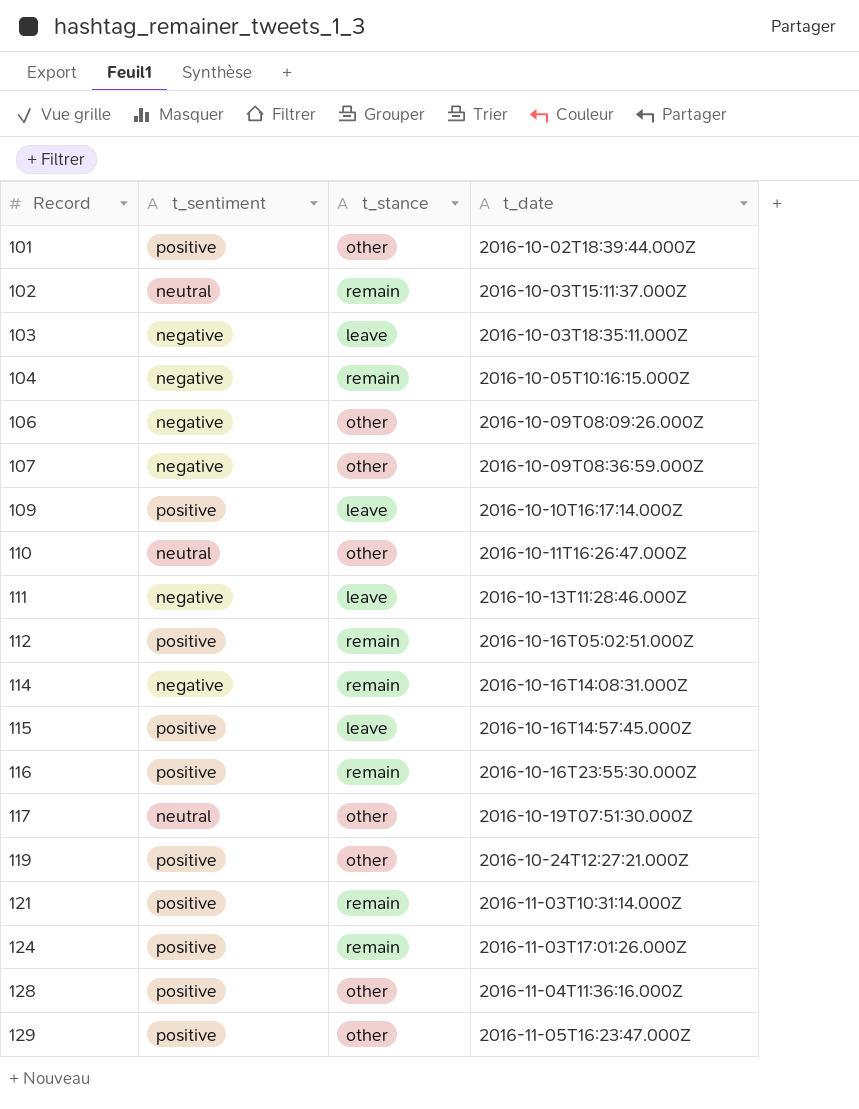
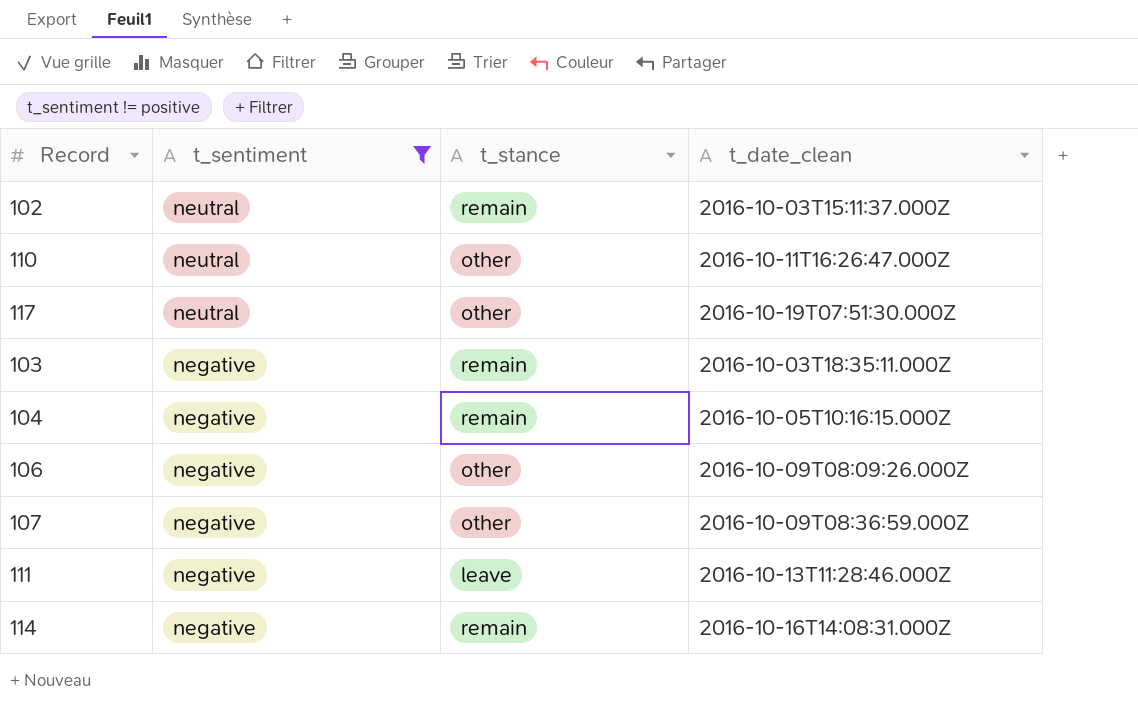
filter: none -> t_sentiment != positive
row order: Record ascending -> t_sentiment descending
column name: t_date -> t_date_clean
103 | t_stance: leave -> remain

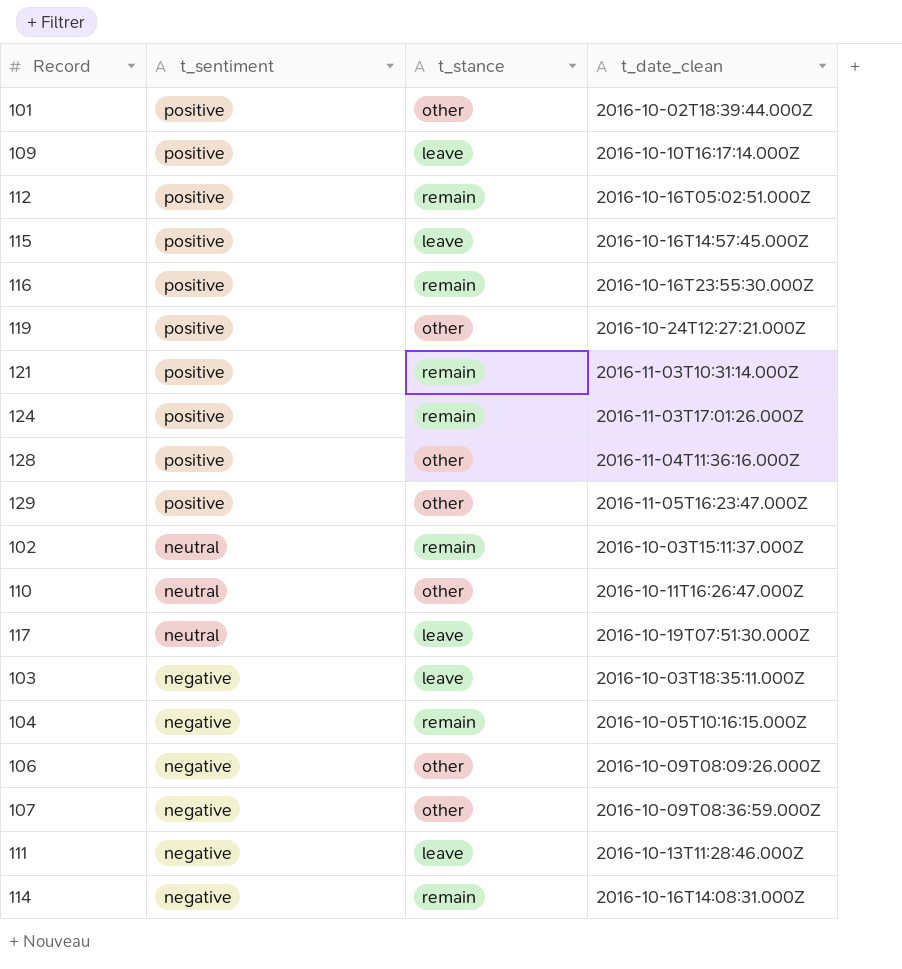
filter: t_sentiment != positive -> none
117 | t_stance: other -> leave
103 | t_stance: remain -> leave

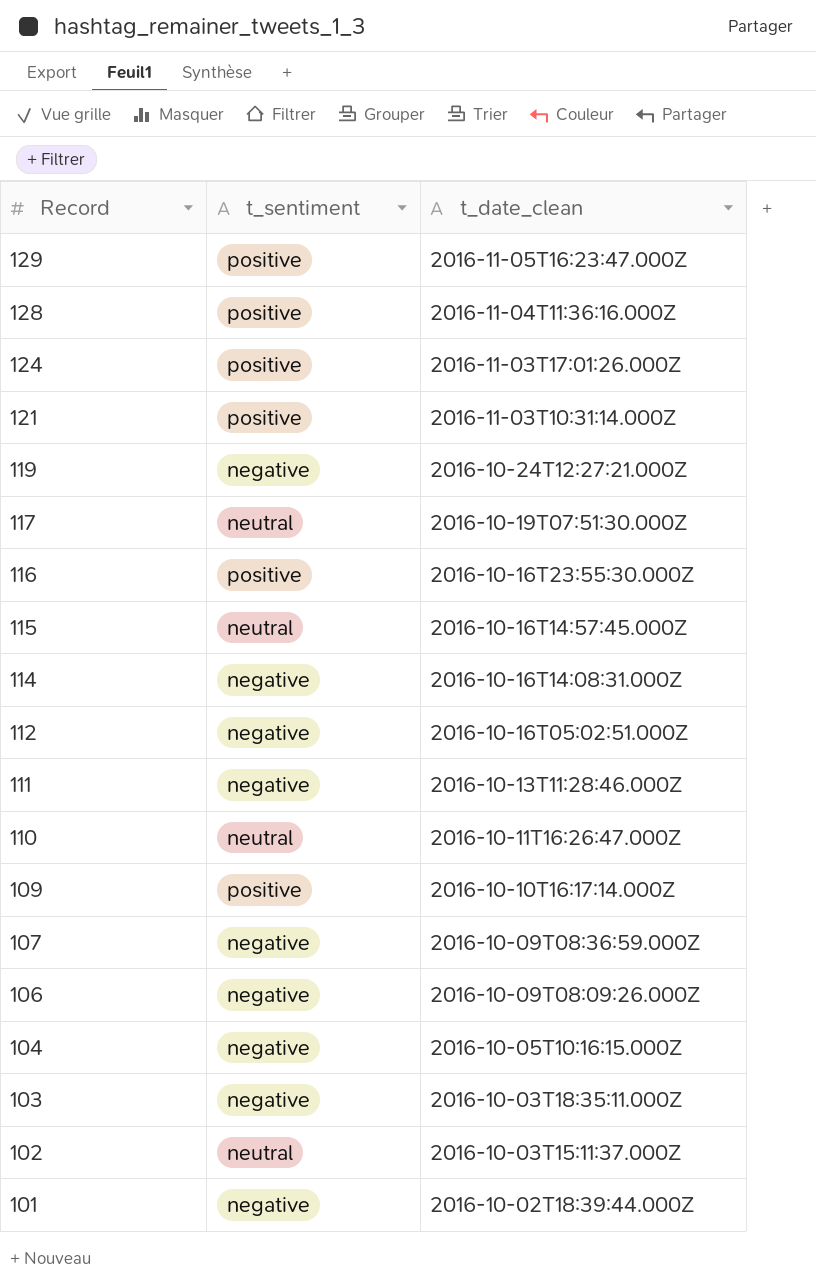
row order: t_sentiment descending -> Record descending
column t_stance | position: 3 -> none
119 | t_sentiment: positive -> negative
115 | t_sentiment: positive -> neutral
112 | t_sentiment: positive -> negative
101 | t_sentiment: positive -> negative

